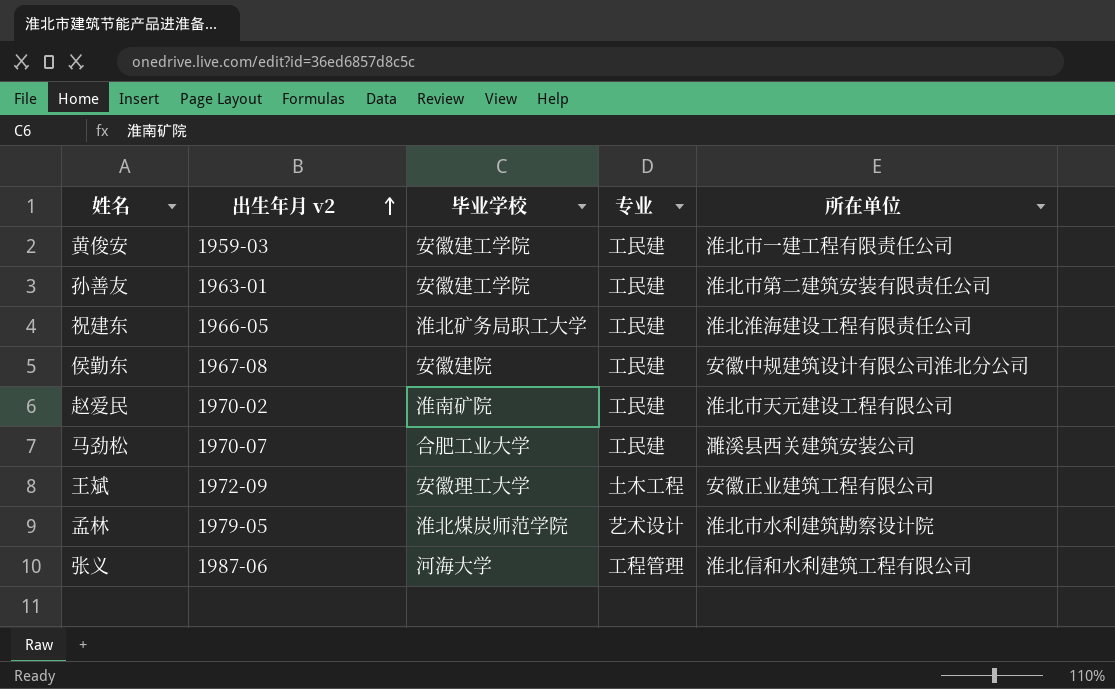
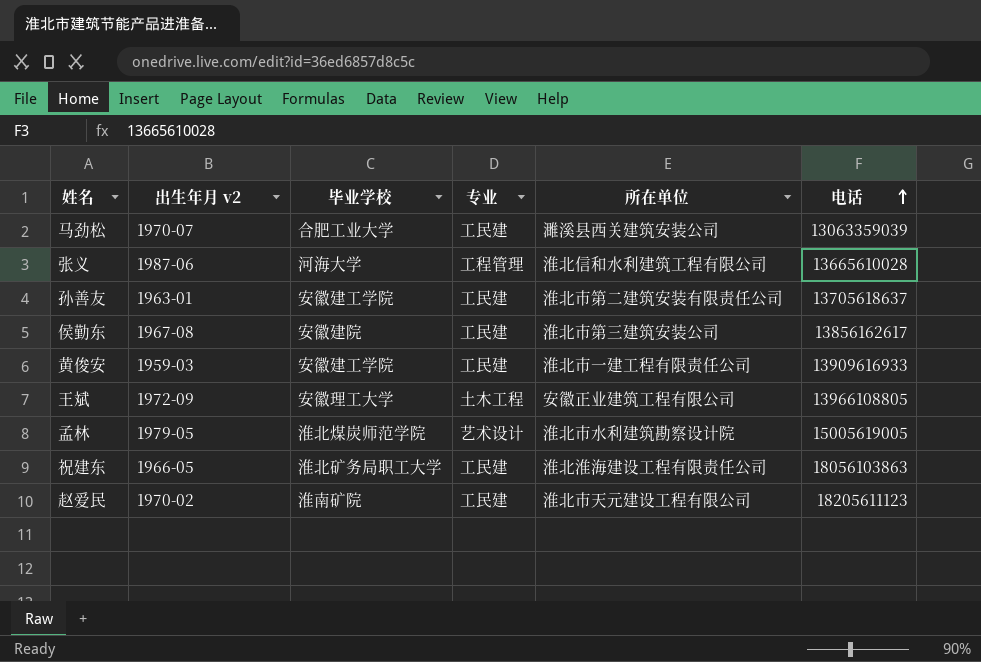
row order: 出生年月 v2 ascending -> 电话 ascending
column 电话 | position: none -> 6
侯勤东 | 所在单位: 安徽中规建筑设计有限公司淮北分公司 -> 淮北市第三建筑安装公司

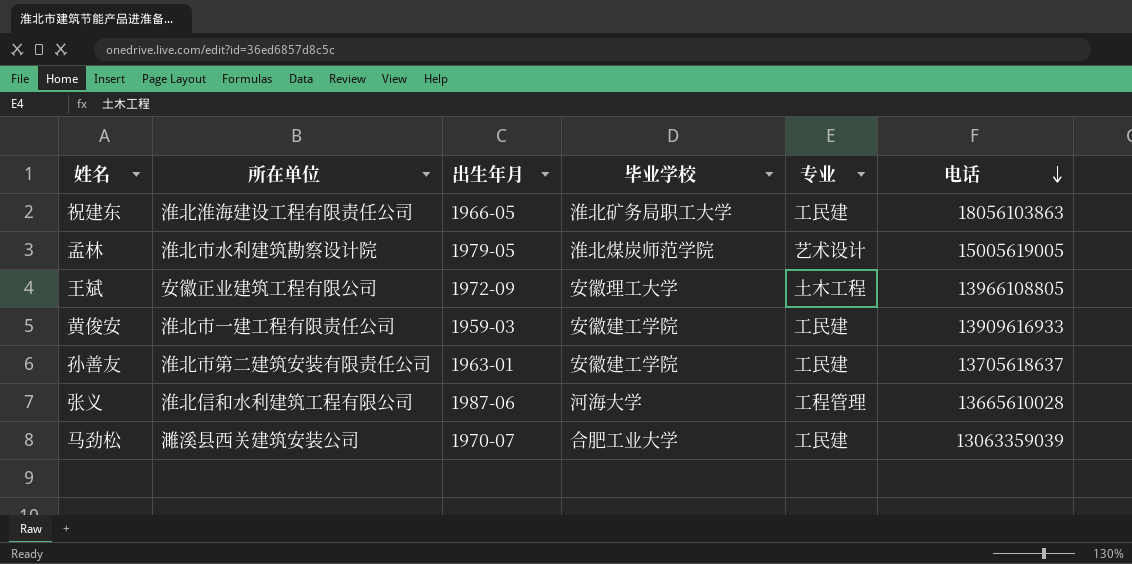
row order: 电话 ascending -> 电话 descending
column 所在单位 | position: 5 -> 2
column name: 出生年月 v2 -> 出生年月
row 侯勤东: 1967-08 | 安徽建院 | 工民建 | 淮北市第三建筑安装公司 | 13856162617 -> none
row 赵爱民: 1970-02 | 淮南矿院 | 工民建 | 淮北市天元建设工程有限公司 | 18205611123 -> none

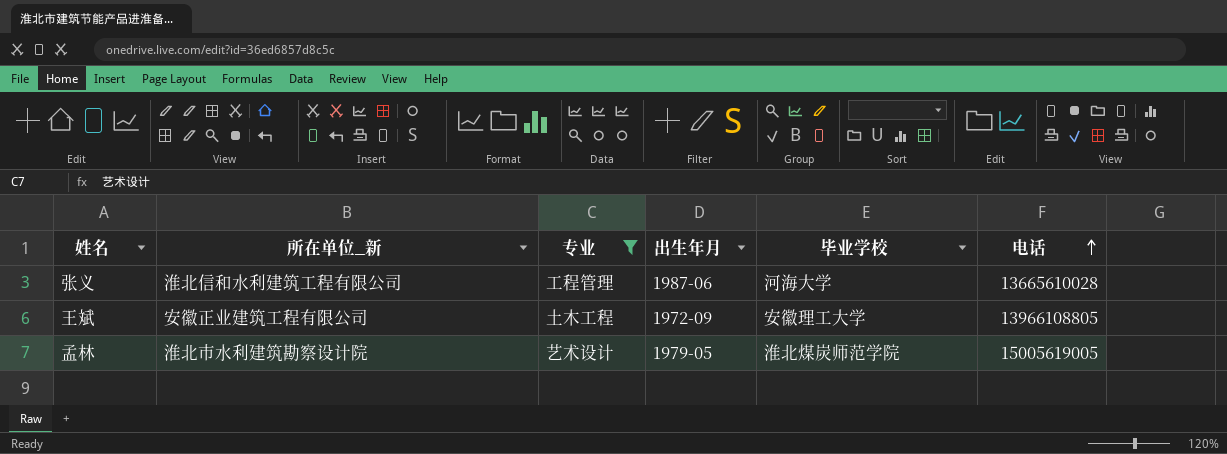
filter: none -> 专业 != 工民建
row order: 电话 descending -> 电话 ascending
column name: 所在单位 -> 所在单位_新
column 专业 | position: 5 -> 3

